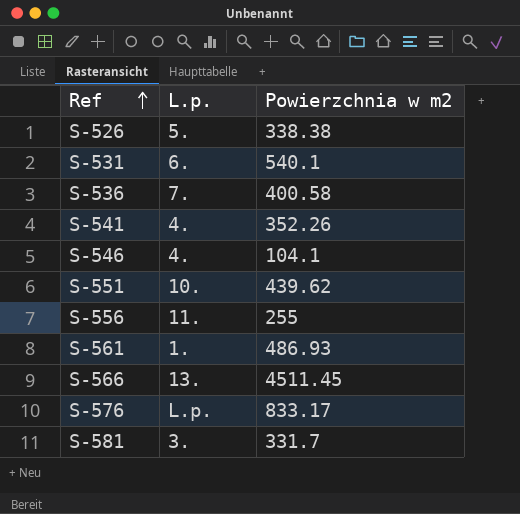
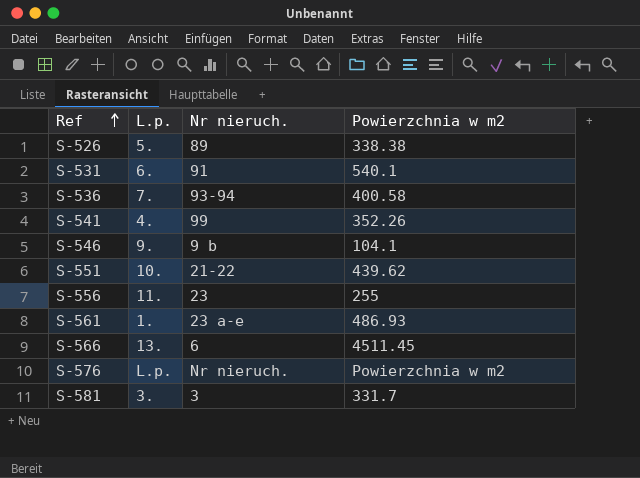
column Nr nieruch. | position: none -> 3
S-546 | L.p.: 4. -> 9.
S-576 | Powierzchnia w m2: 833.17 -> Powierzchnia w m2

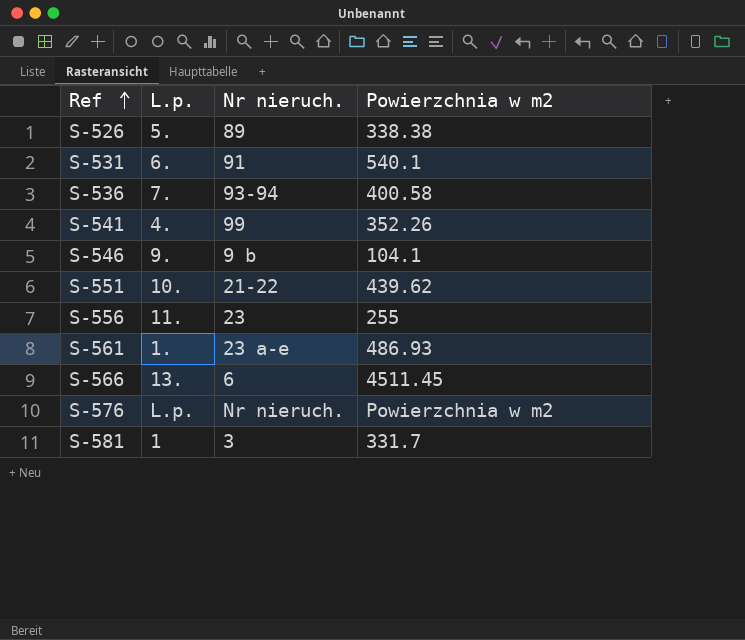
S-581 | L.p.: 3. -> 1

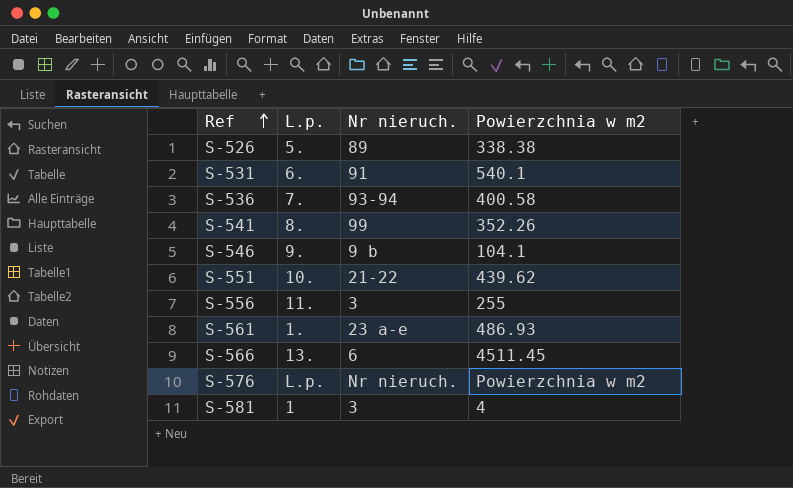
S-541 | L.p.: 4. -> 8.
S-556 | Nr nieruch.: 23 -> 3
S-581 | Powierzchnia w m2: 331.7 -> 4

